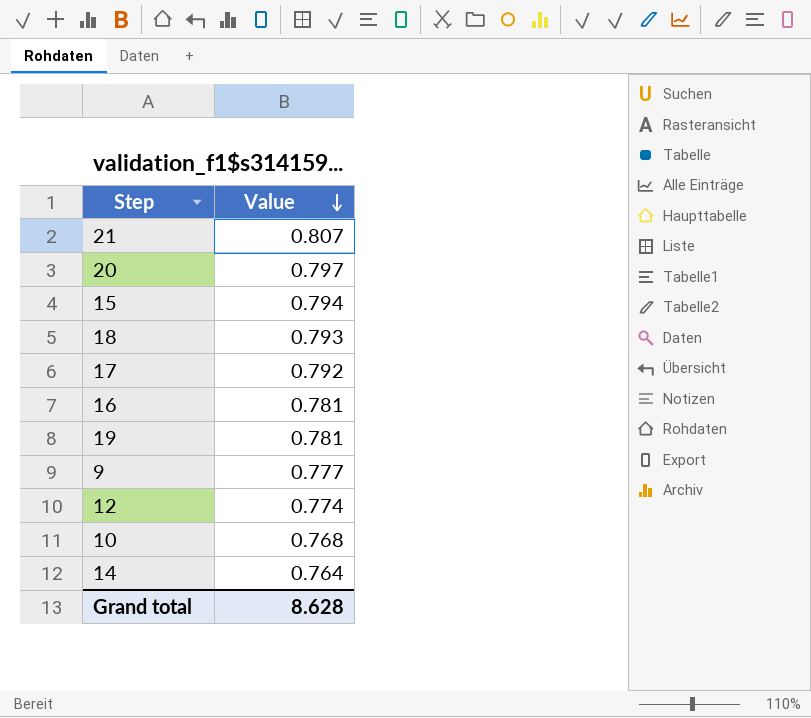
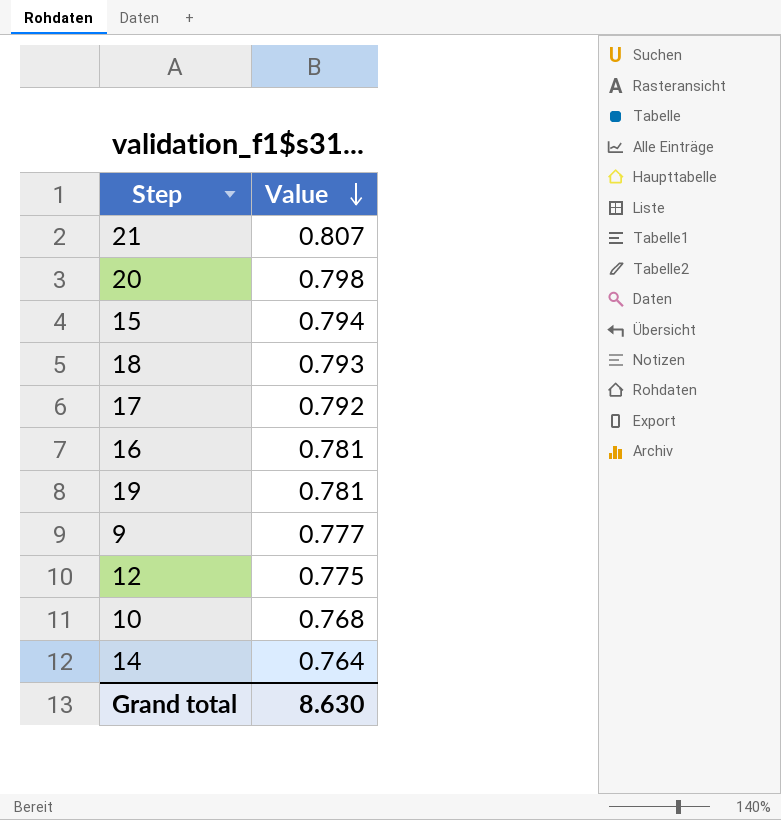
20 | Value: 0.797 -> 0.798
12 | Value: 0.774 -> 0.775
Grand total | Value: 8.628 -> 8.630

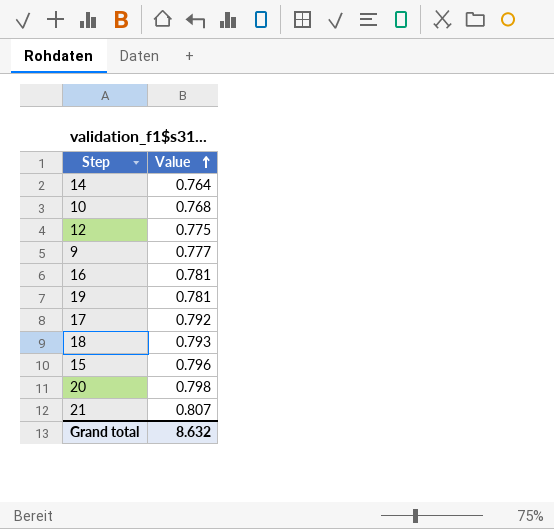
row order: Value descending -> Value ascending
15 | Value: 0.794 -> 0.796
Grand total | Value: 8.630 -> 8.632

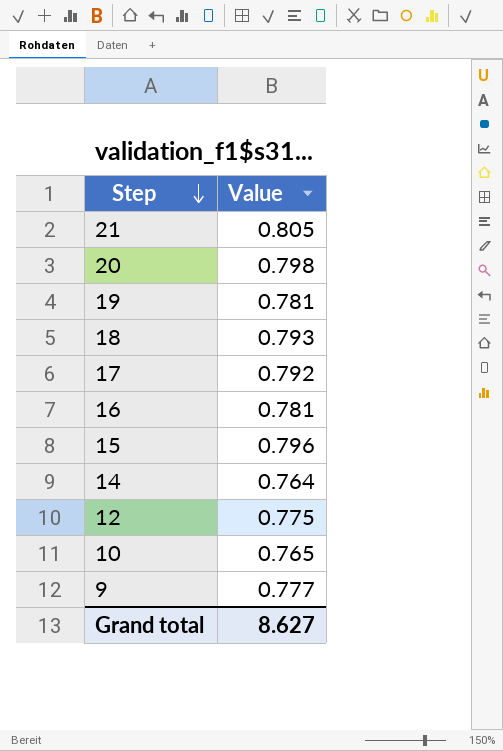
row order: Value ascending -> Step descending
21 | Value: 0.807 -> 0.805
10 | Value: 0.768 -> 0.765
Grand total | Value: 8.632 -> 8.627

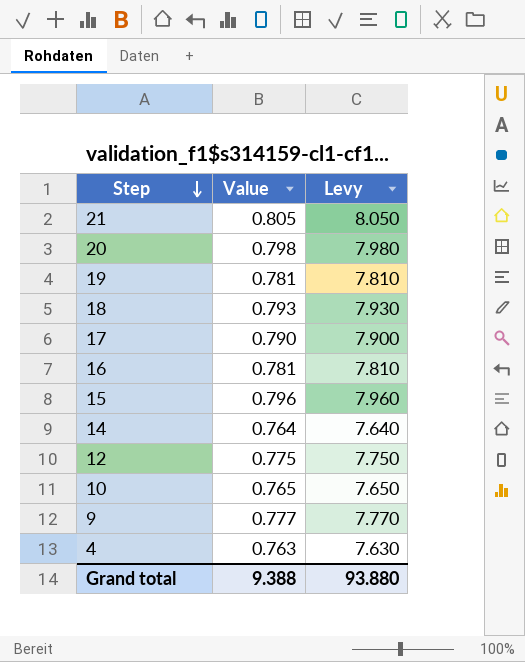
column Levy | formula: none -> [Value] * 10
17 | Value: 0.792 -> 0.790
row 4: none -> 0.763 | 7.630
Grand total | Value: 8.627 -> 9.388

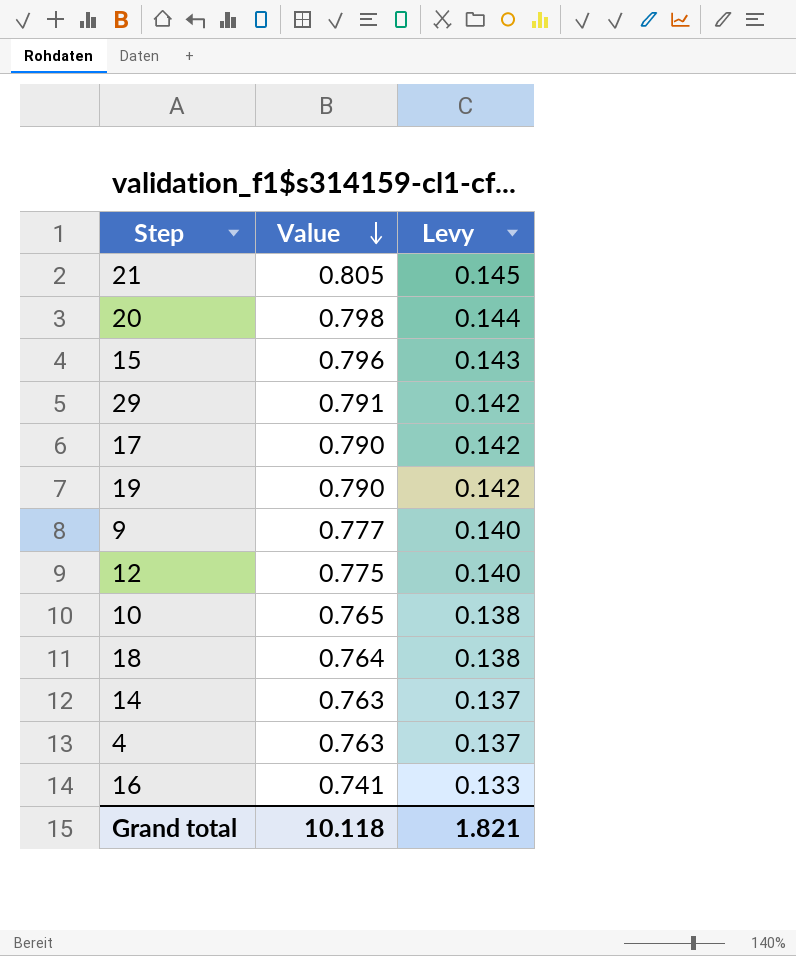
row order: Step descending -> Value descending
column Levy | formula: [Value] * 10 -> [Value] * 0.18
row 29: none -> 0.791 | 0.142
19 | Value: 0.781 -> 0.790
18 | Value: 0.793 -> 0.764
14 | Value: 0.764 -> 0.763
16 | Value: 0.781 -> 0.741
Grand total | Value: 9.388 -> 10.118
Grand total | Levy: 93.880 -> 1.821

